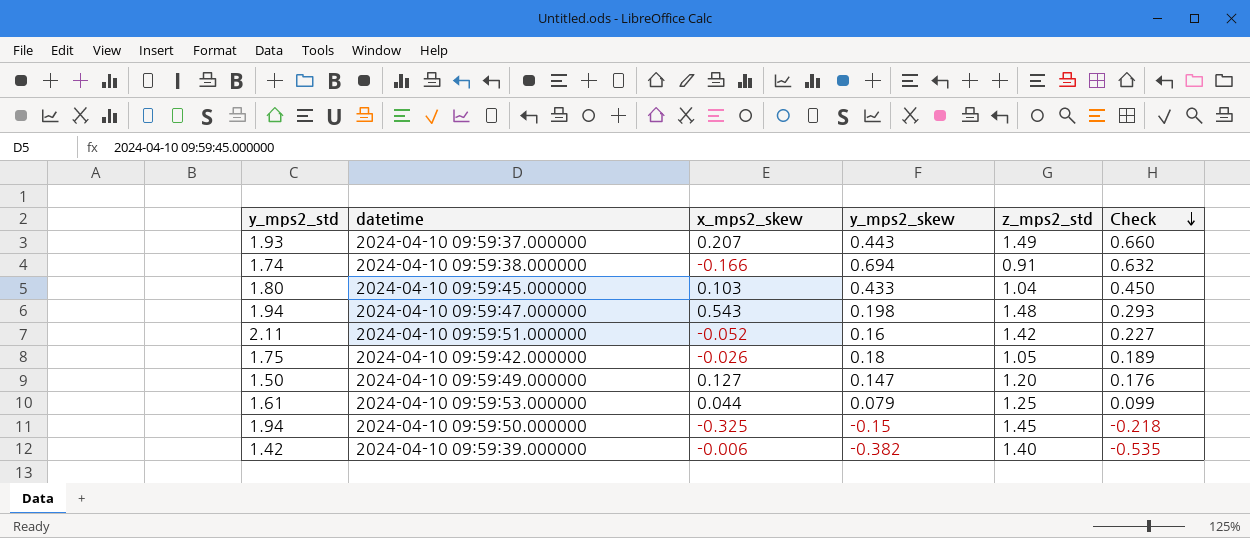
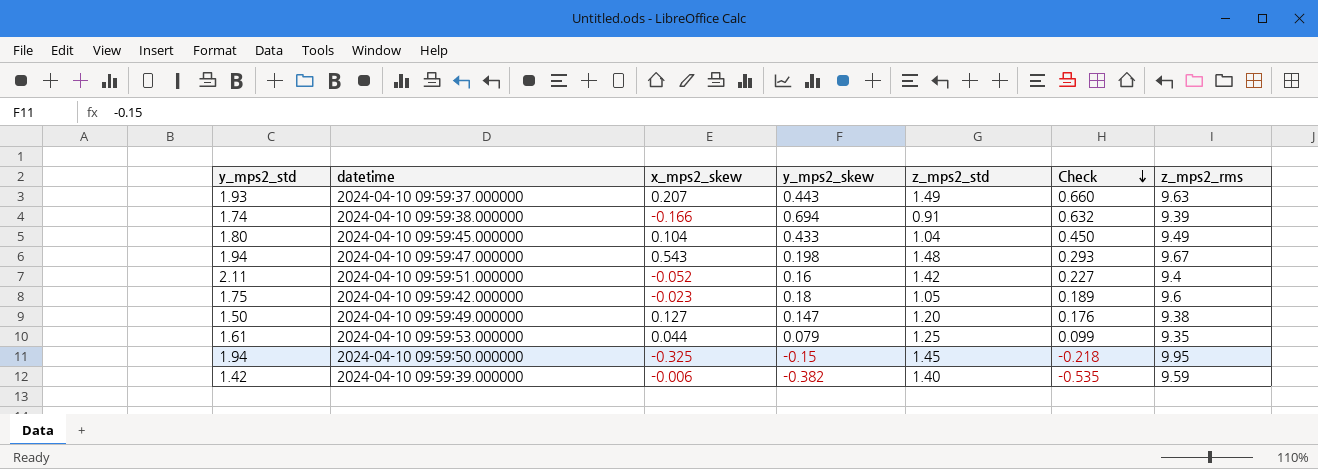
column z_mps2_rms | position: none -> 7
2024-04-10 09:59:45.000000 | x_mps2_skew: 0.103 -> 0.104
2024-04-10 09:59:42.000000 | x_mps2_skew: -0.026 -> -0.023

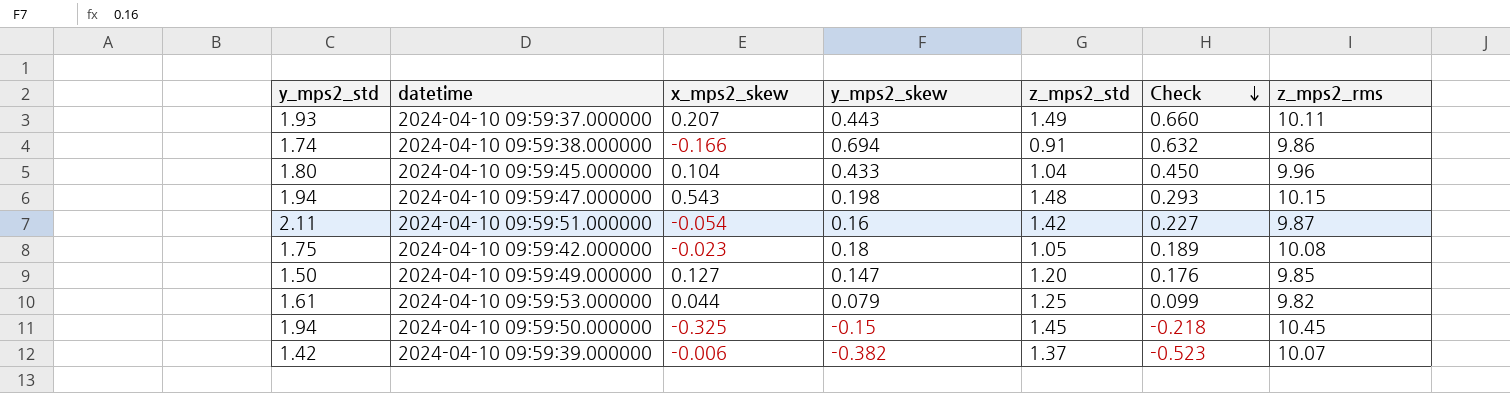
2024-04-10 09:59:37.000000 | z_mps2_rms: 9.63 -> 10.11
2024-04-10 09:59:38.000000 | z_mps2_rms: 9.39 -> 9.86
2024-04-10 09:59:45.000000 | z_mps2_rms: 9.49 -> 9.96
2024-04-10 09:59:47.000000 | z_mps2_rms: 9.67 -> 10.15
2024-04-10 09:59:51.000000 | x_mps2_skew: -0.052 -> -0.054
2024-04-10 09:59:51.000000 | z_mps2_rms: 9.4 -> 9.87
2024-04-10 09:59:42.000000 | z_mps2_rms: 9.6 -> 10.08
2024-04-10 09:59:49.000000 | z_mps2_rms: 9.38 -> 9.85
2024-04-10 09:59:53.000000 | z_mps2_rms: 9.35 -> 9.82
2024-04-10 09:59:50.000000 | z_mps2_rms: 9.95 -> 10.45
2024-04-10 09:59:39.000000 | z_mps2_std: 1.40 -> 1.37
2024-04-10 09:59:39.000000 | Check: -0.535 -> -0.523
2024-04-10 09:59:39.000000 | z_mps2_rms: 9.59 -> 10.07

